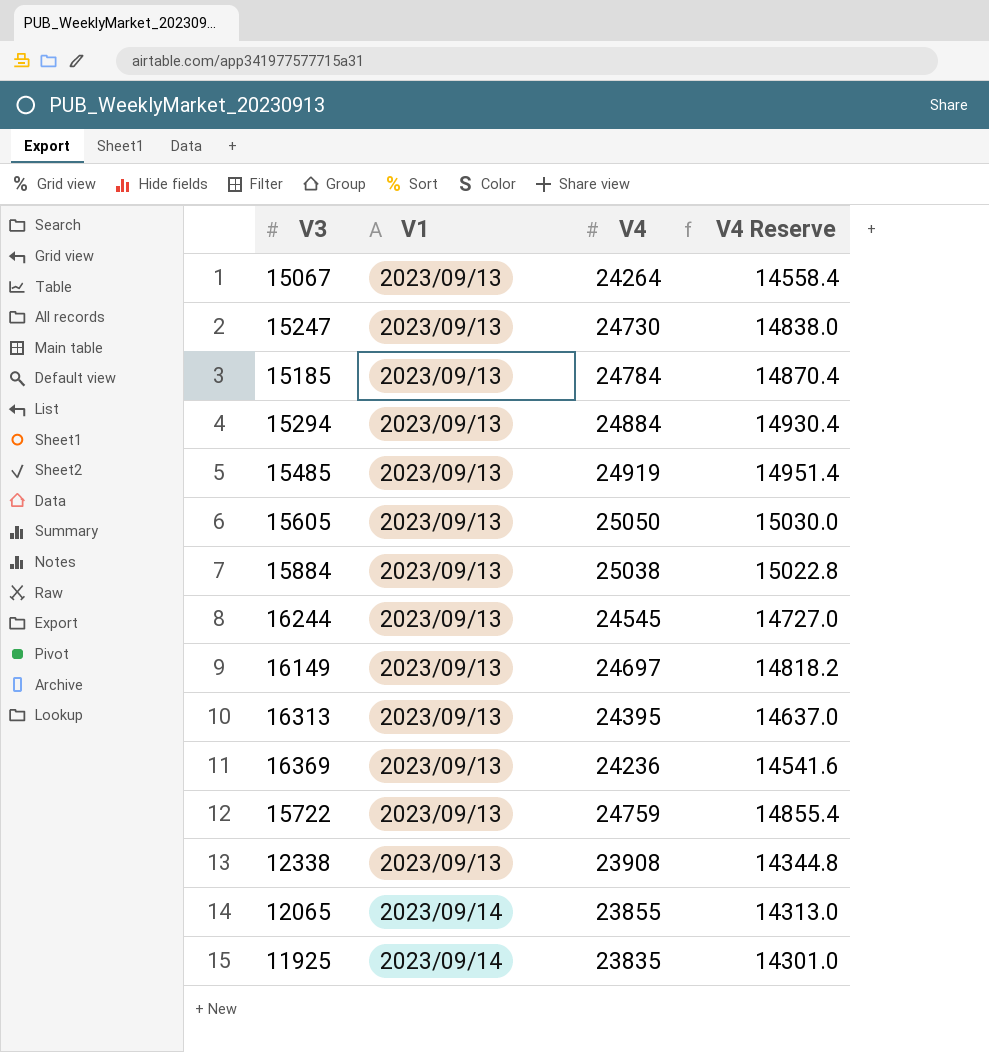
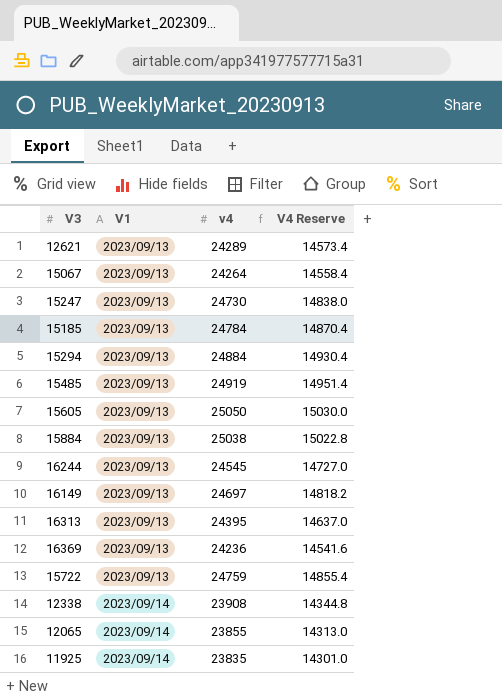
column name: V4 -> v4
row 12621: none -> 2023/09/13 | 24289 | 14573.4
12338 | V1: 2023/09/13 -> 2023/09/14

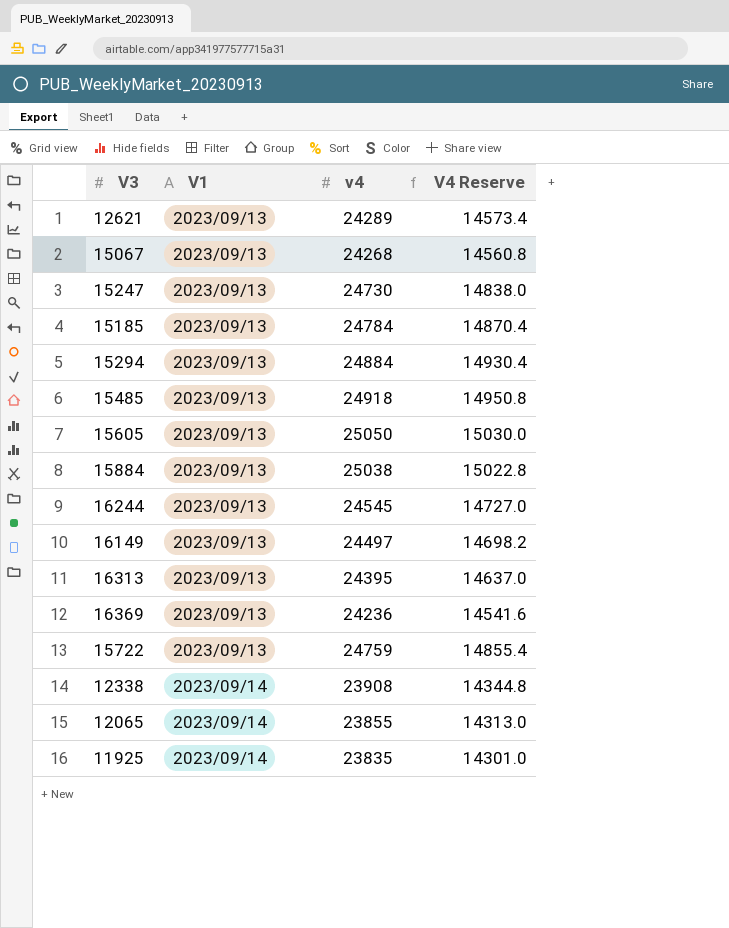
15067 | v4: 24264 -> 24268
15067 | V4 Reserve: 14558.4 -> 14560.8
15485 | v4: 24919 -> 24918
15485 | V4 Reserve: 14951.4 -> 14950.8
16149 | v4: 24697 -> 24497
16149 | V4 Reserve: 14818.2 -> 14698.2

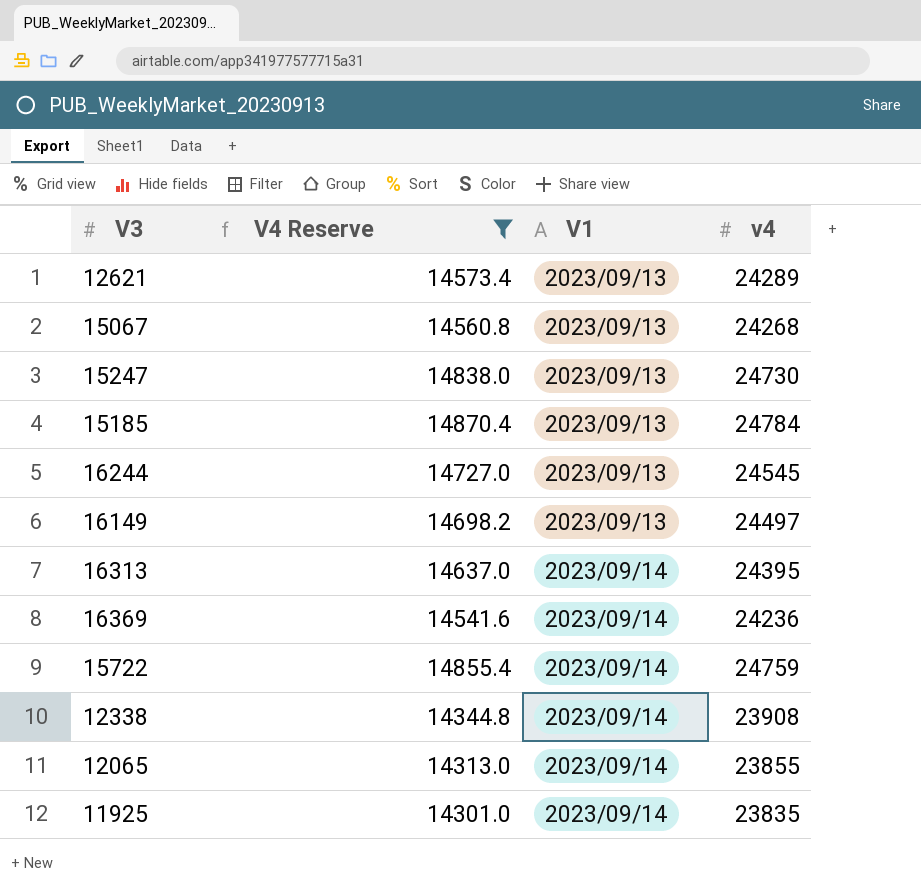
filter: none -> V4 Reserve <= 14870.4
column V4 Reserve | position: 4 -> 2
16313 | V1: 2023/09/13 -> 2023/09/14
16369 | V1: 2023/09/13 -> 2023/09/14
15722 | V1: 2023/09/13 -> 2023/09/14

